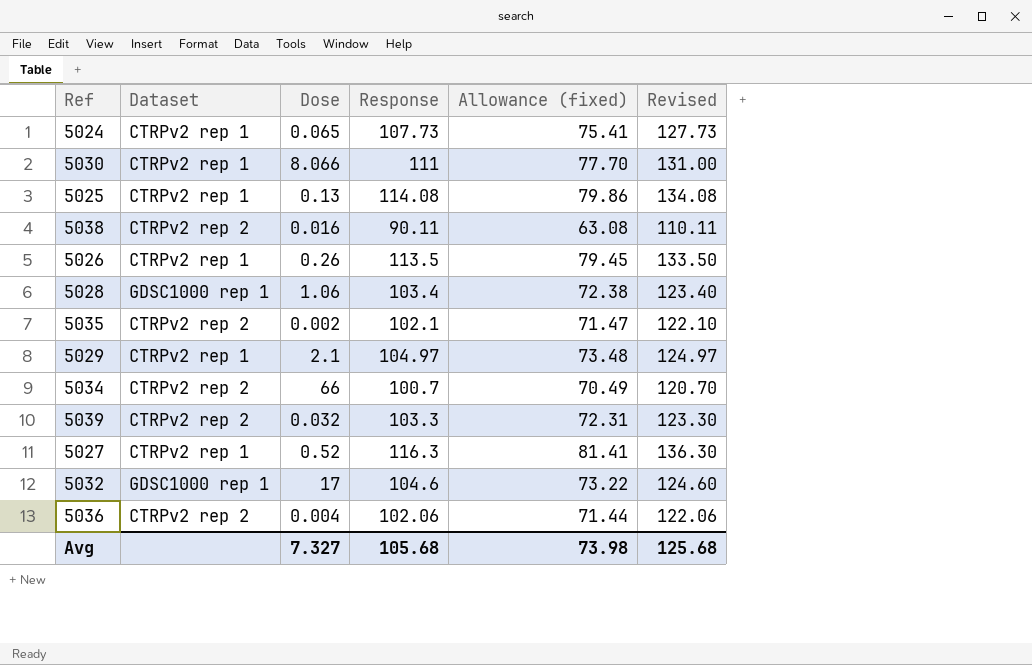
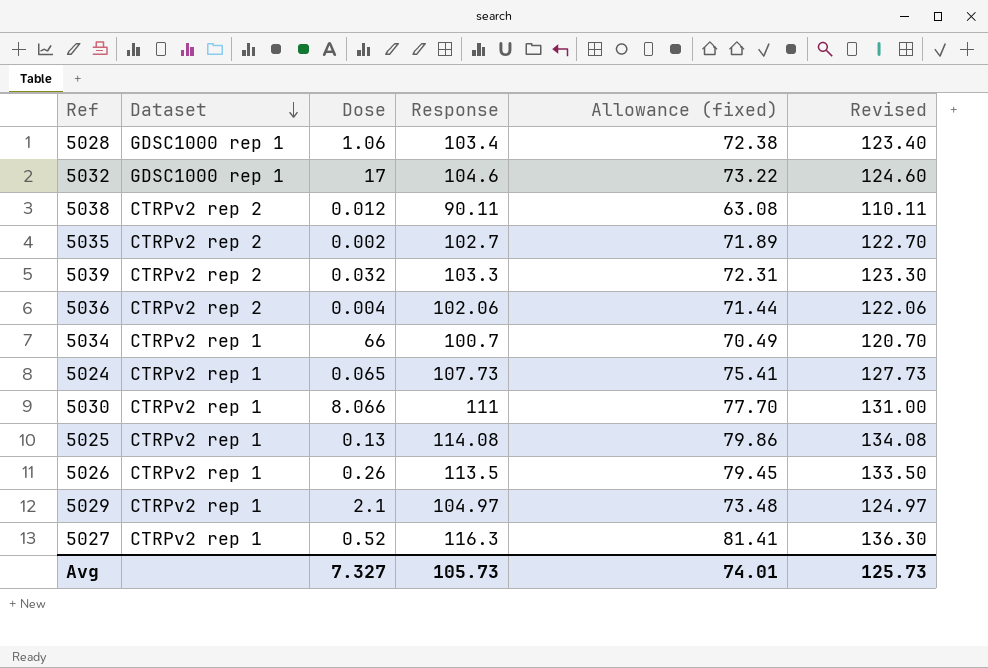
row order: none -> Dataset descending
5038 | Dose: 0.016 -> 0.012
5035 | Response: 102.1 -> 102.7
5035 | Allowance (fixed): 71.47 -> 71.89
5035 | Revised: 122.10 -> 122.70
5034 | Dataset: CTRPv2 rep 2 -> CTRPv2 rep 1
Avg | Response: 105.68 -> 105.73
Avg | Allowance (fixed): 73.98 -> 74.01
Avg | Revised: 125.68 -> 125.73

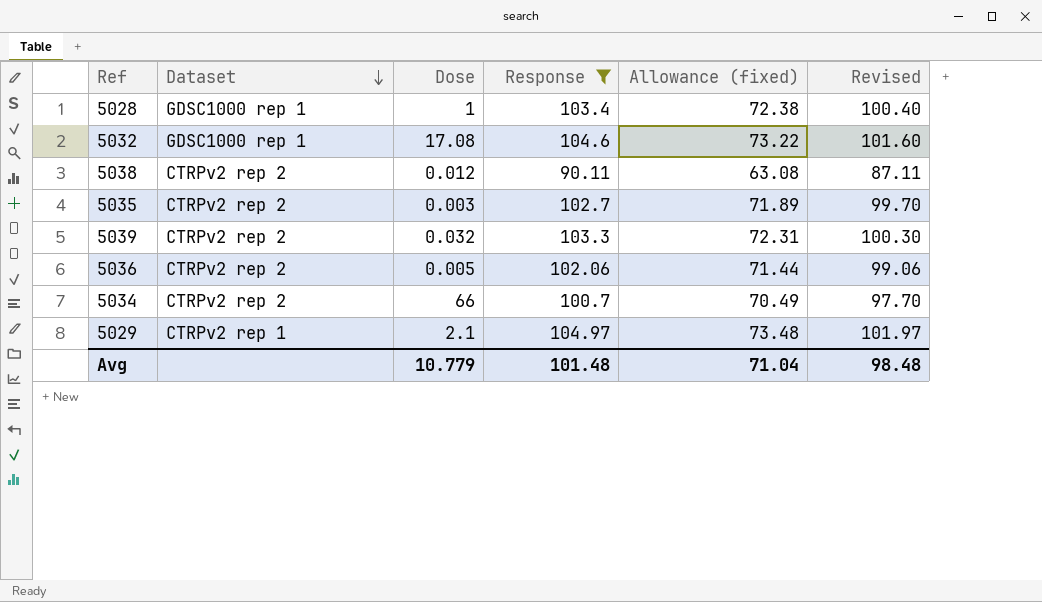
filter: none -> Response <= 104.97
column Revised | formula: [Response] + 20 -> [Response] - 3
5028 | Dose: 1.06 -> 1
5032 | Dose: 17 -> 17.08
5035 | Dose: 0.002 -> 0.003
5036 | Dose: 0.004 -> 0.005
5034 | Dataset: CTRPv2 rep 1 -> CTRPv2 rep 2
Avg | Dose: 7.327 -> 10.779
Avg | Response: 105.73 -> 101.48
Avg | Allowance (fixed): 74.01 -> 71.04
Avg | Revised: 125.73 -> 98.48

